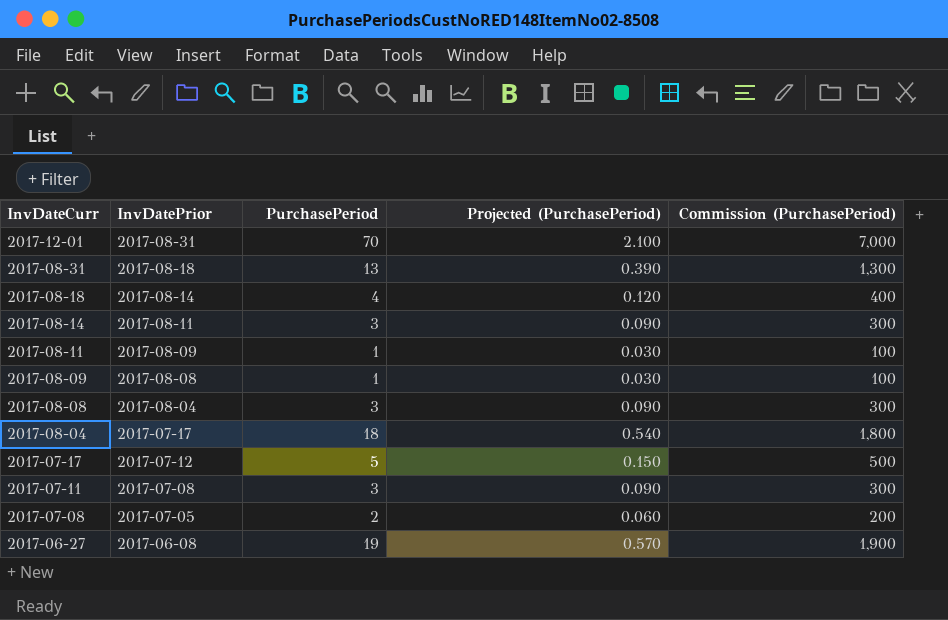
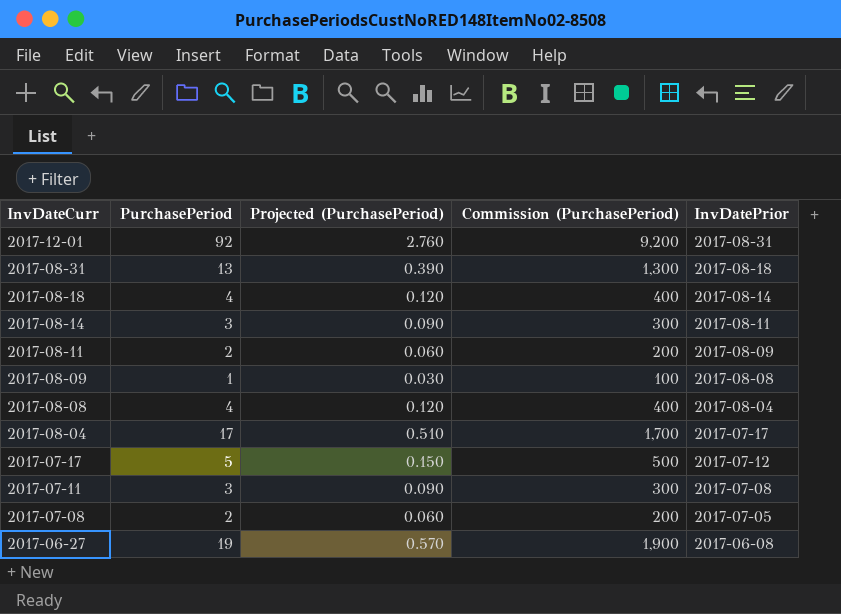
column InvDatePrior | position: 2 -> 5
2017-12-01 | PurchasePeriod: 70 -> 92
2017-12-01 | Projected (PurchasePeriod): 2.100 -> 2.760
2017-12-01 | Commission (PurchasePeriod): 7,000 -> 9,200
2017-08-11 | PurchasePeriod: 1 -> 2
2017-08-11 | Projected (PurchasePeriod): 0.030 -> 0.060
2017-08-11 | Commission (PurchasePeriod): 100 -> 200
2017-08-08 | PurchasePeriod: 3 -> 4
2017-08-08 | Projected (PurchasePeriod): 0.090 -> 0.120
2017-08-08 | Commission (PurchasePeriod): 300 -> 400
2017-08-04 | PurchasePeriod: 18 -> 17
2017-08-04 | Projected (PurchasePeriod): 0.540 -> 0.510
2017-08-04 | Commission (PurchasePeriod): 1,800 -> 1,700

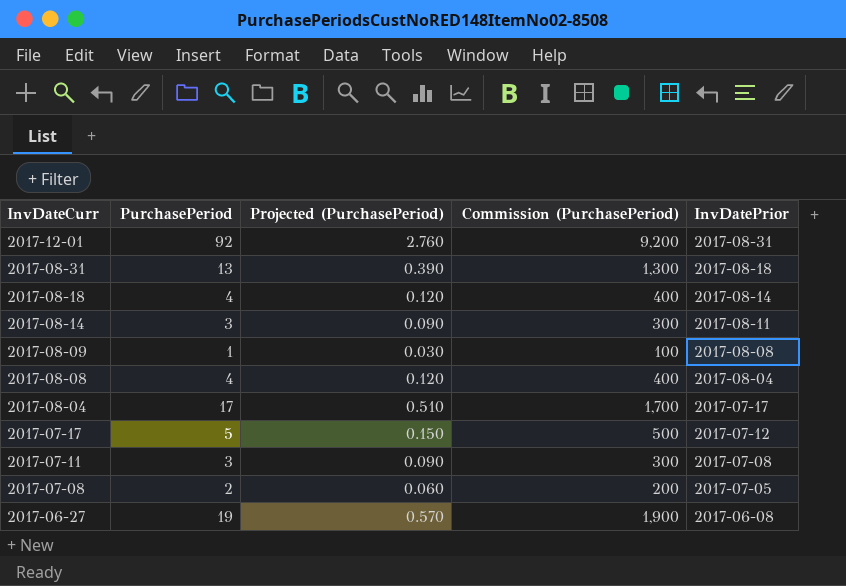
row 2017-08-11: 2 | 0.060 | 200 | 2017-08-09 -> none

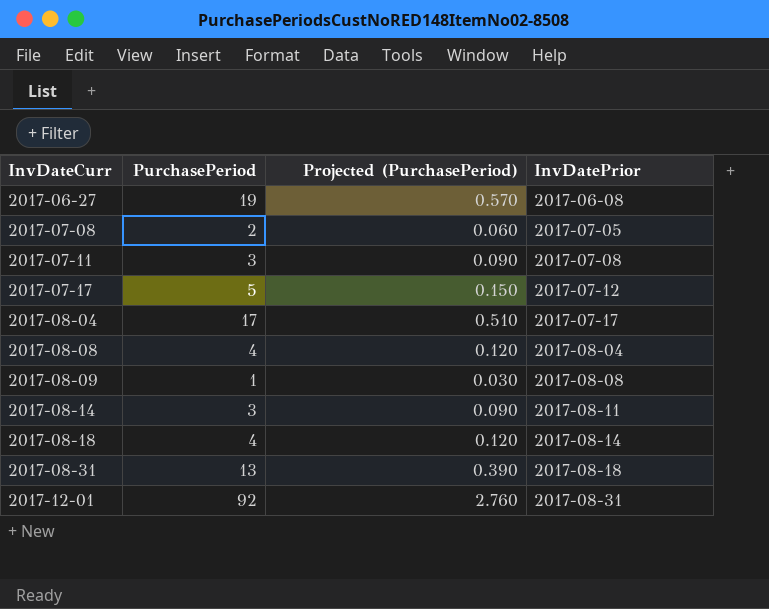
row order: InvDateCurr descending -> InvDateCurr ascending
column Commission (PurchasePeriod) | formula: [PurchasePeriod] * 100 -> none

